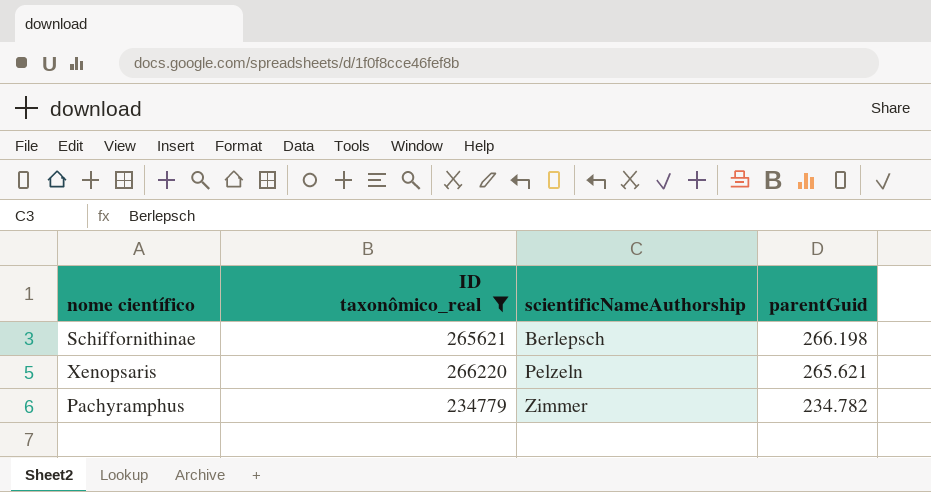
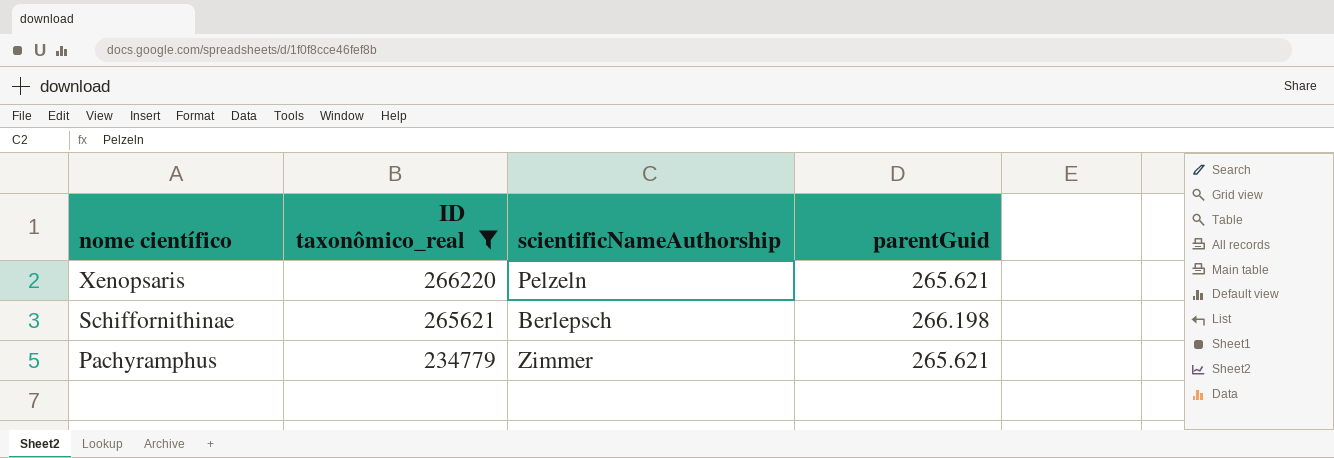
row order: scientificNameAuthorship ascending -> nome científico descending
Pachyramphus | parentGuid: 234.782 -> 265.621

